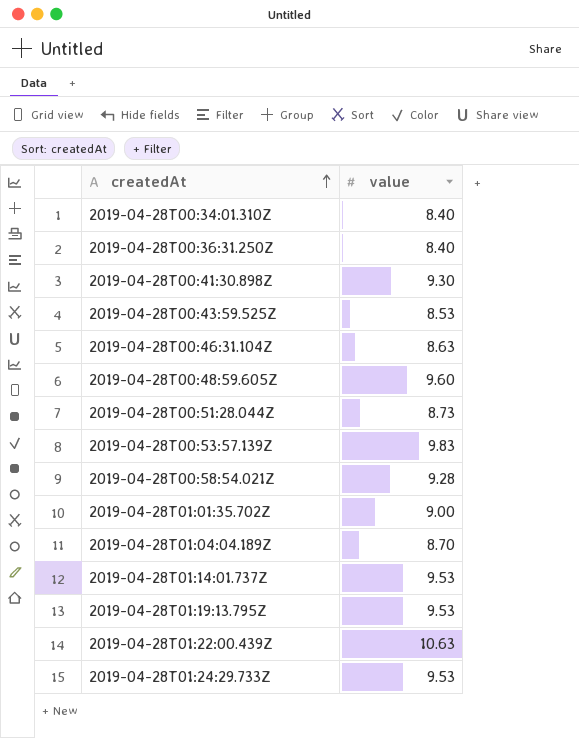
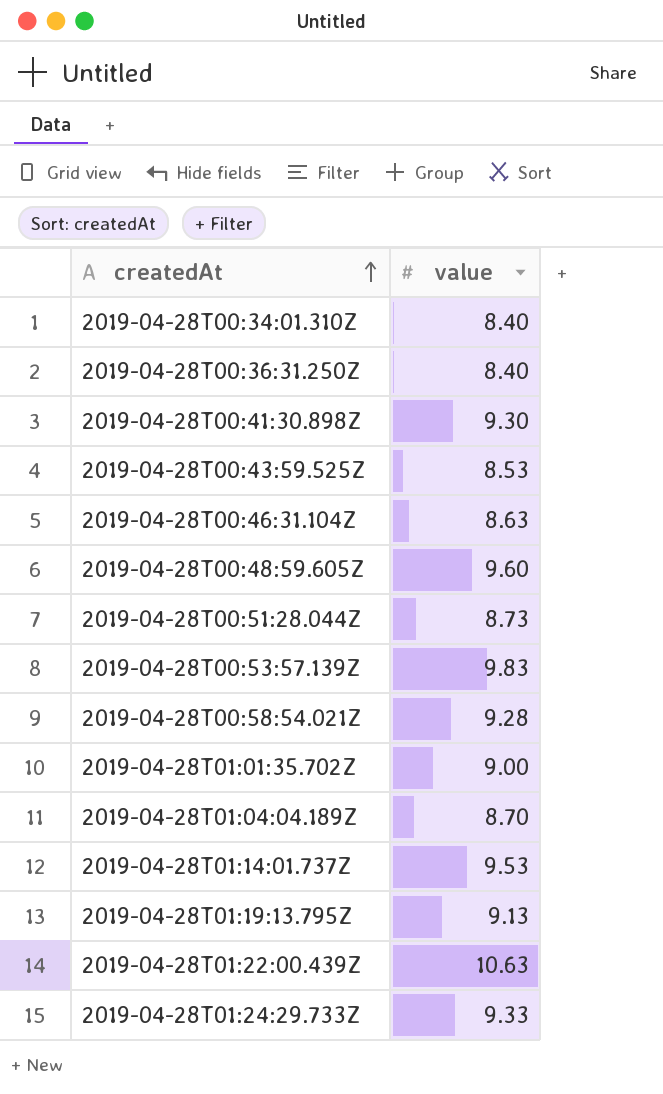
2019-04-28T01:19:13.795Z | value: 9.53 -> 9.13
2019-04-28T01:24:29.733Z | value: 9.53 -> 9.33

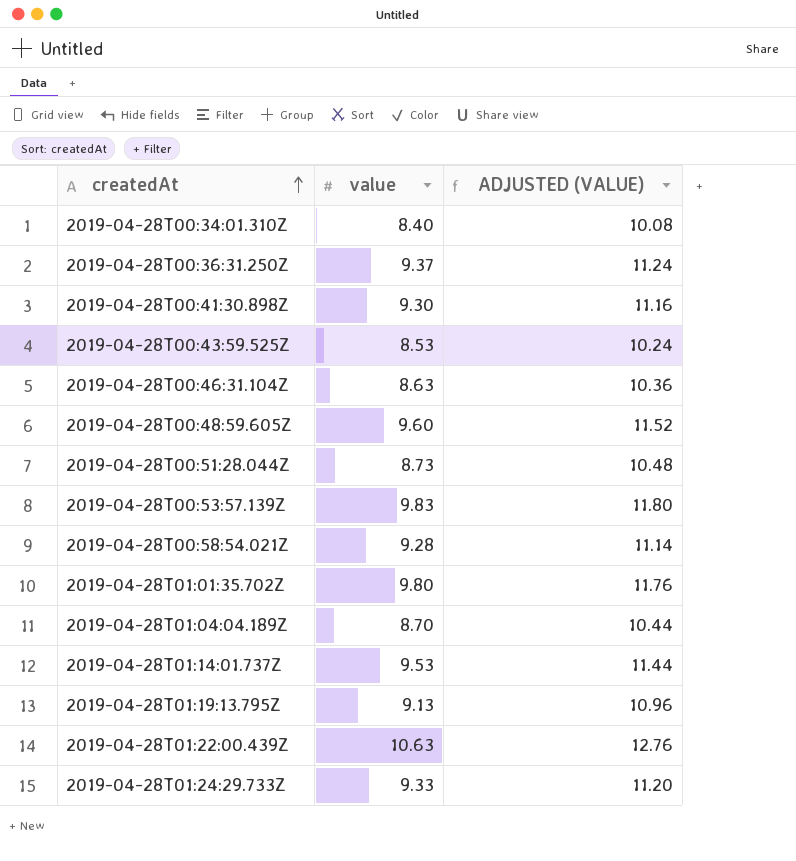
column ADJUSTED (VALUE) | formula: none -> [value] * 1.2
2019-04-28T00:36:31.250Z | value: 8.40 -> 9.37
2019-04-28T01:01:35.702Z | value: 9.00 -> 9.80

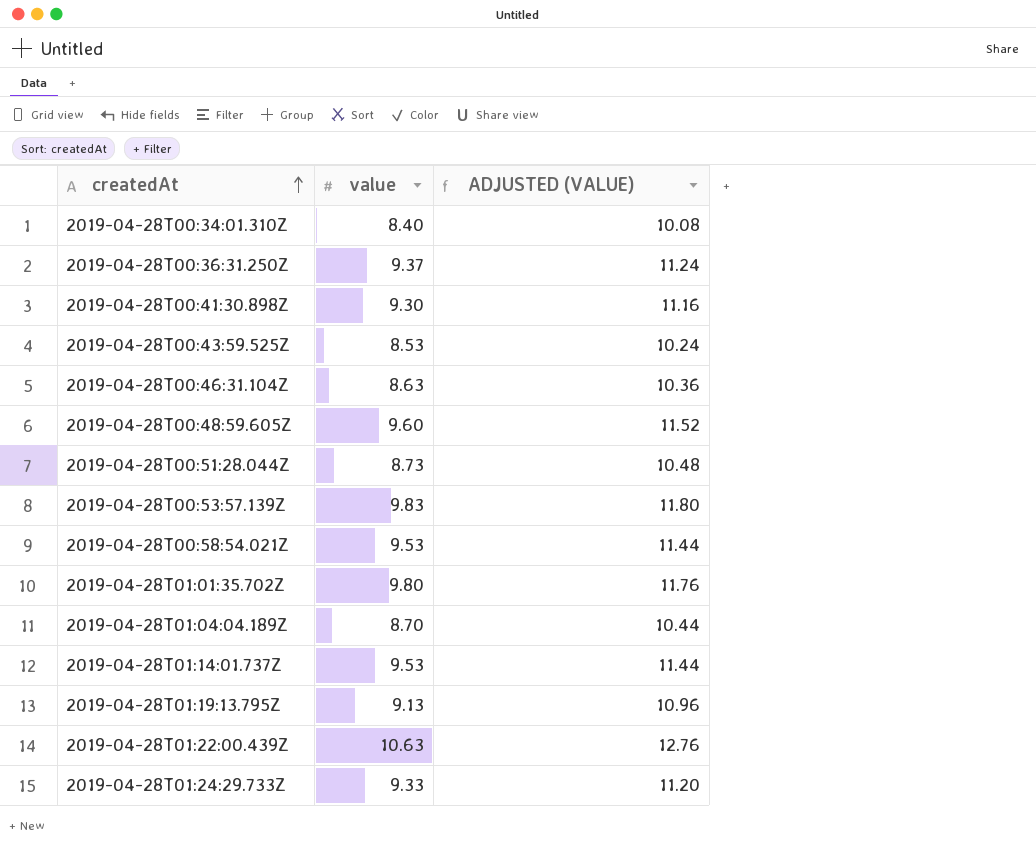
2019-04-28T00:58:54.021Z | value: 9.28 -> 9.53
2019-04-28T00:58:54.021Z | ADJUSTED (VALUE): 11.14 -> 11.44

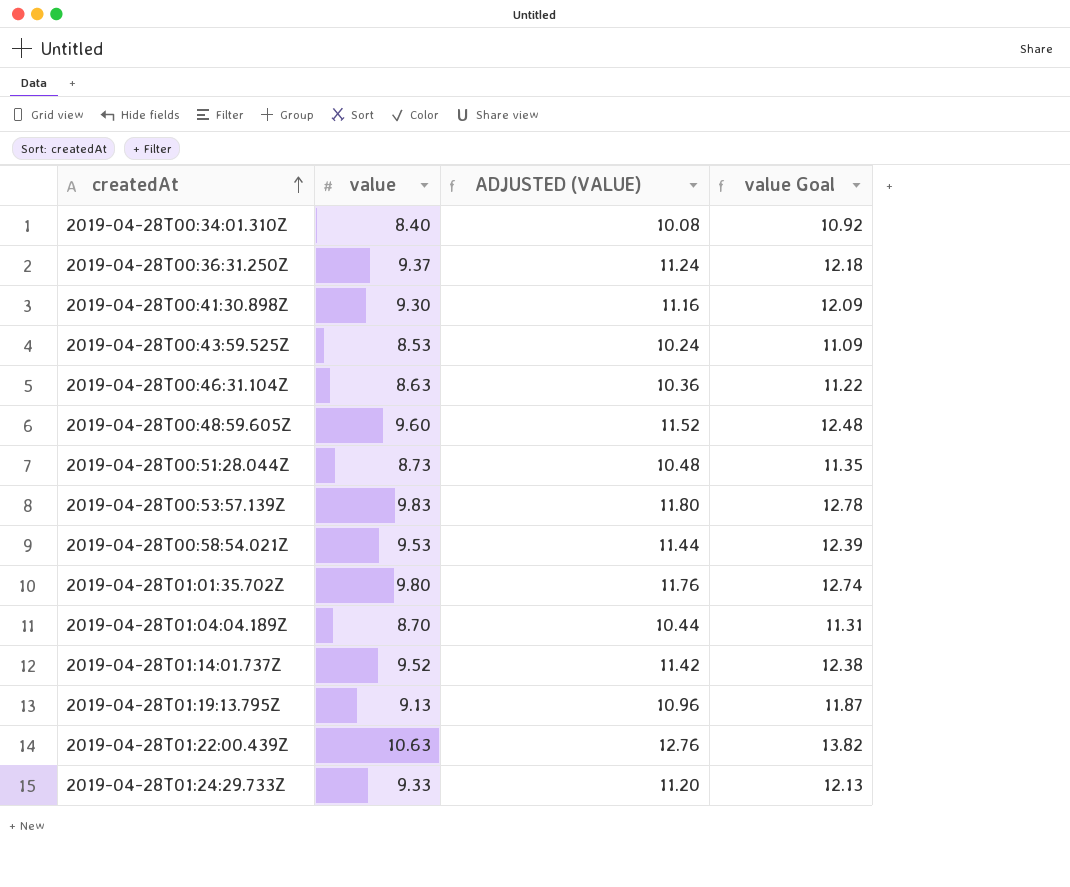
column value Goal | formula: none -> [value] * 1.3
2019-04-28T01:14:01.737Z | value: 9.53 -> 9.52
2019-04-28T01:14:01.737Z | ADJUSTED (VALUE): 11.44 -> 11.42

